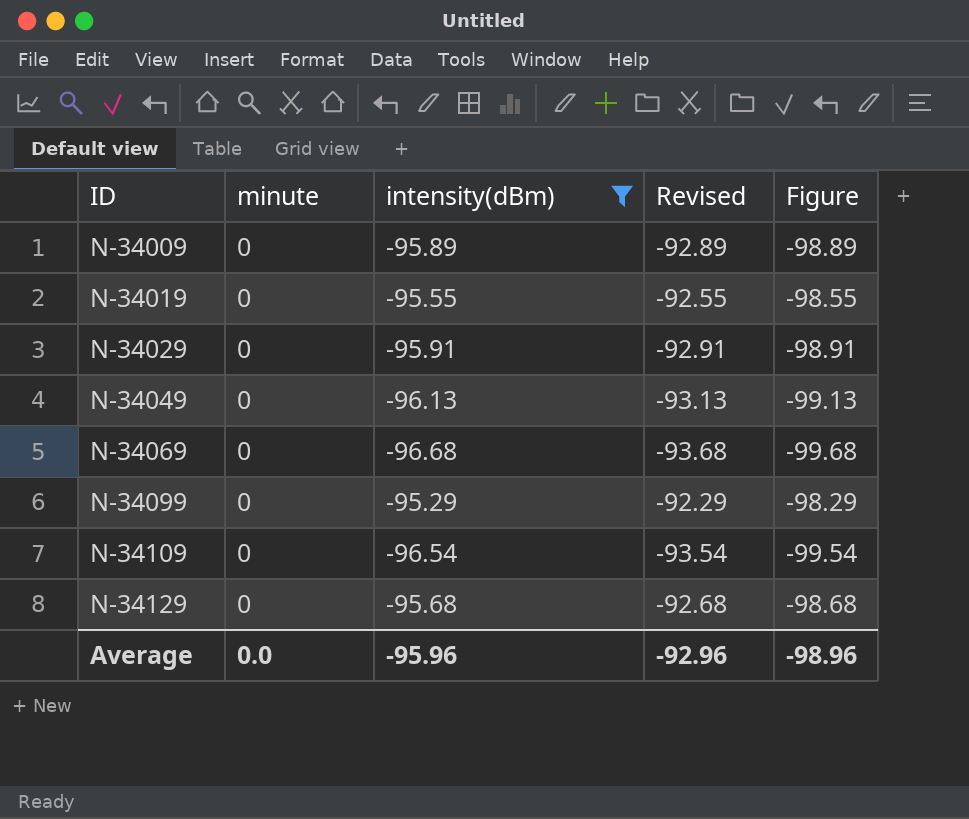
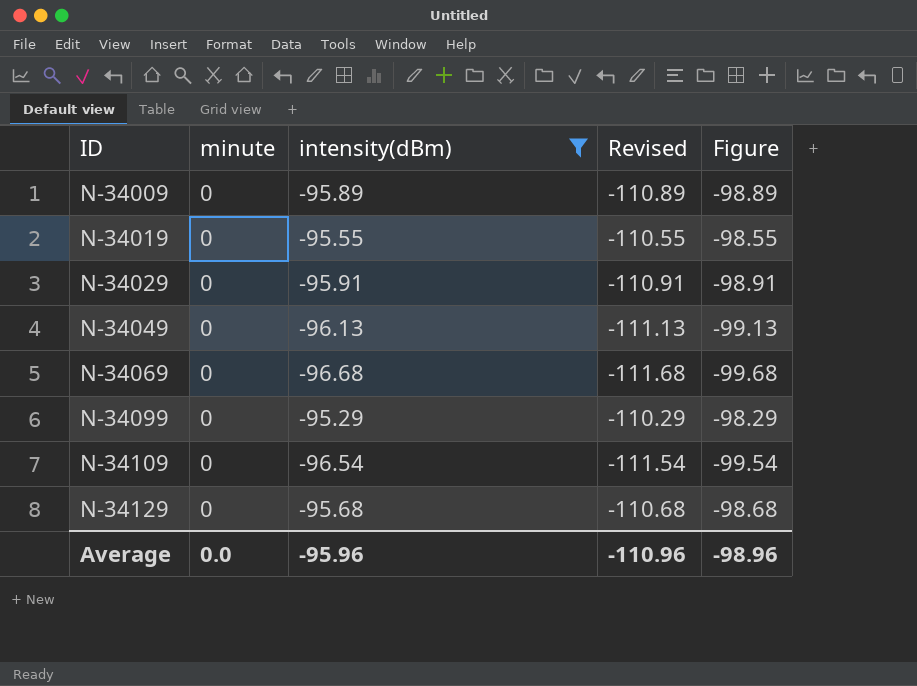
column Revised | formula: [intensity(dBm)] + 3 -> [intensity(dBm)] - 15
Average | Revised: -92.96 -> -110.96

